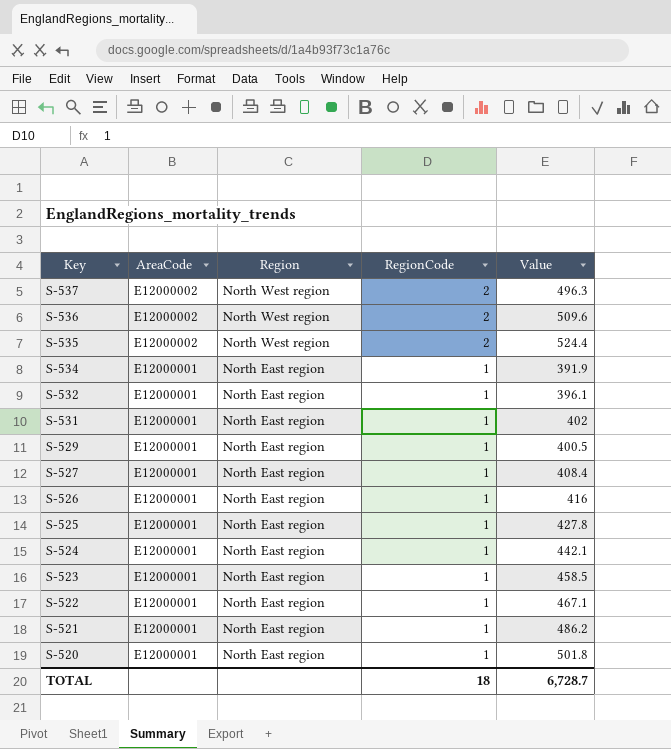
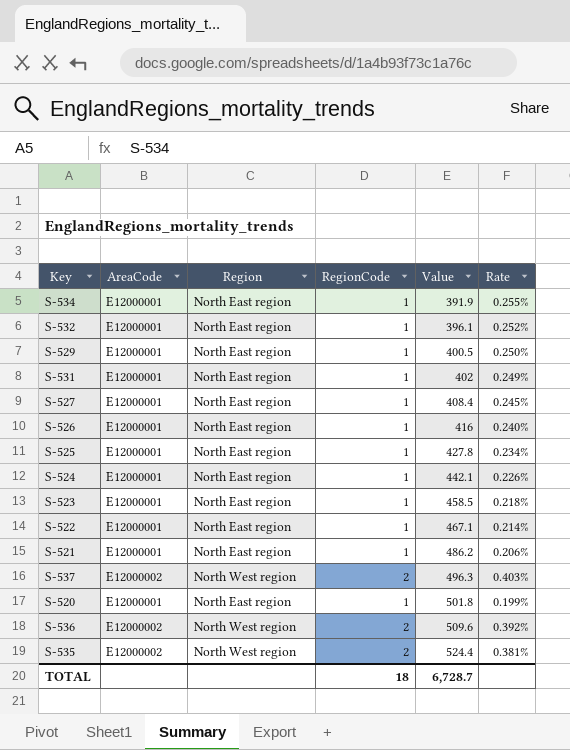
row order: Key descending -> Value ascending
column Rate | formula: none -> [RegionCode] / [Value]

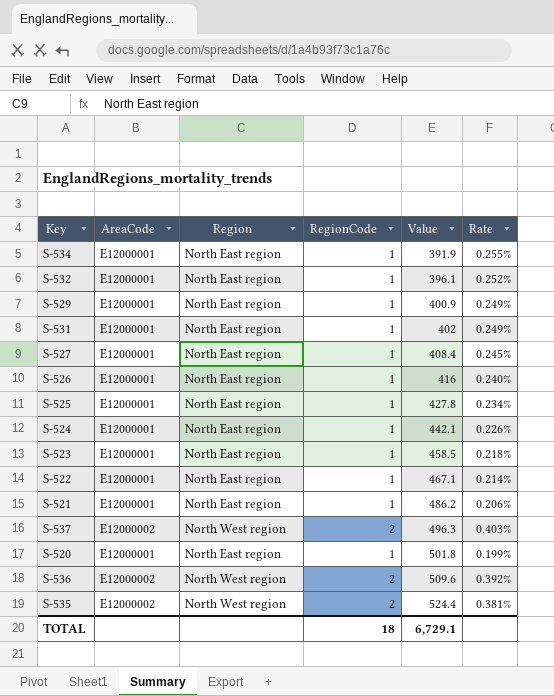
S-529 | Value: 400.5 -> 400.9
S-529 | Rate: 0.250% -> 0.249%
TOTAL | Value: 6,728.7 -> 6,729.1

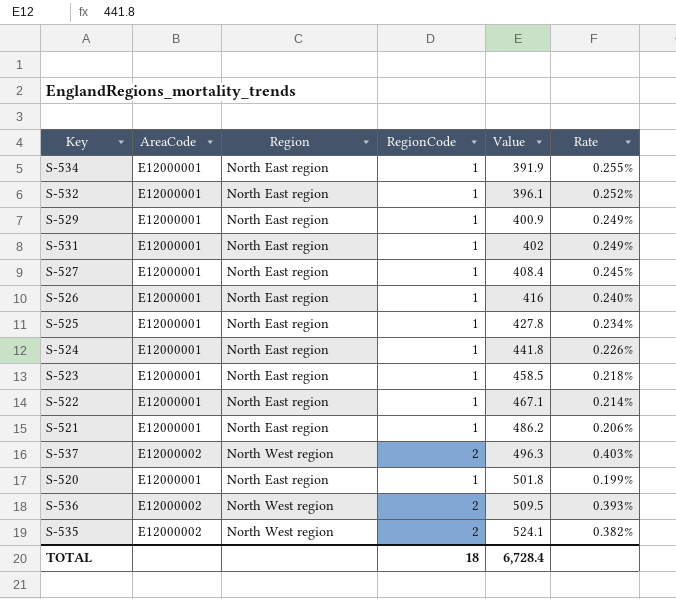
S-524 | Value: 442.1 -> 441.8
S-536 | Value: 509.6 -> 509.5
S-536 | Rate: 0.392% -> 0.393%
S-535 | Value: 524.4 -> 524.1
S-535 | Rate: 0.381% -> 0.382%
TOTAL | Value: 6,729.1 -> 6,728.4

